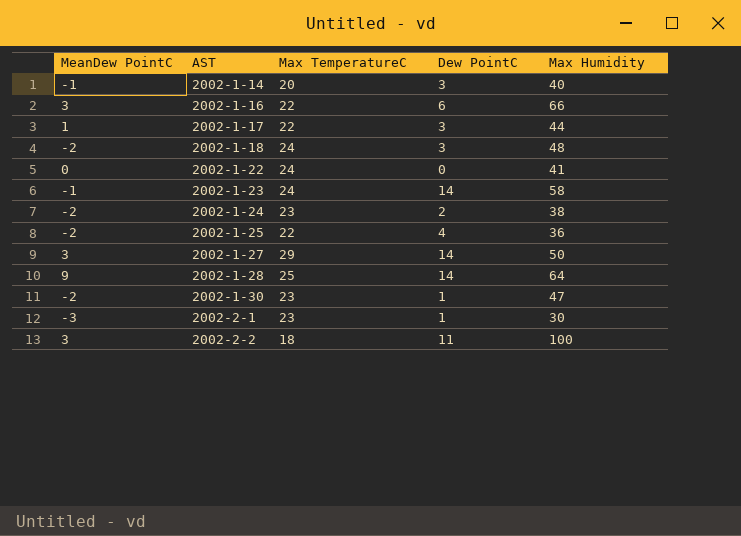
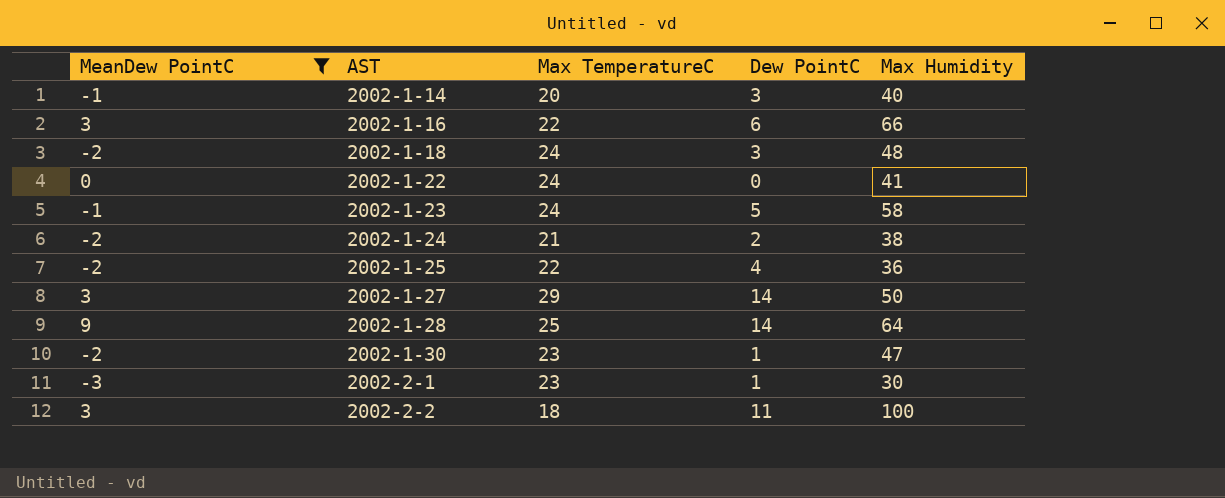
filter: none -> MeanDew PointC != 1
2002-1-23 | Dew PointC: 14 -> 5
2002-1-24 | Max TemperatureC: 23 -> 21

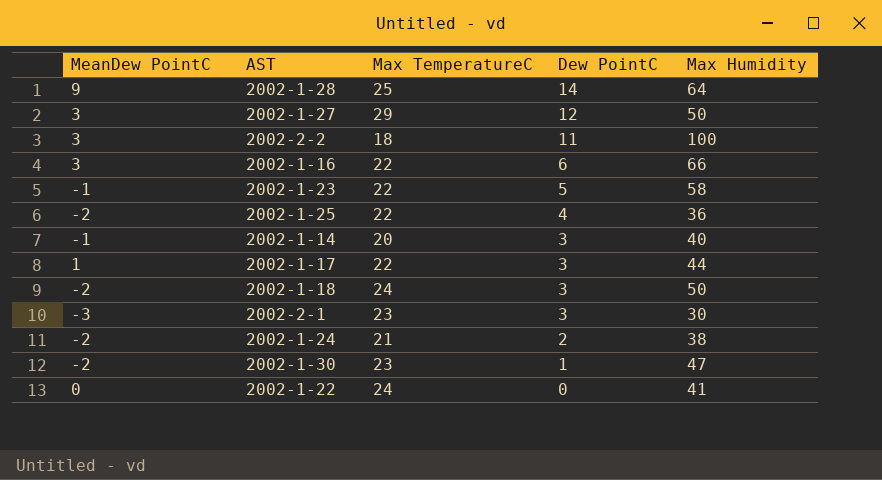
filter: MeanDew PointC != 1 -> none
row order: AST ascending -> Dew PointC descending
2002-1-27 | Dew PointC: 14 -> 12
2002-1-23 | Max TemperatureC: 24 -> 22
2002-1-18 | Max Humidity: 48 -> 50
2002-2-1 | Dew PointC: 1 -> 3

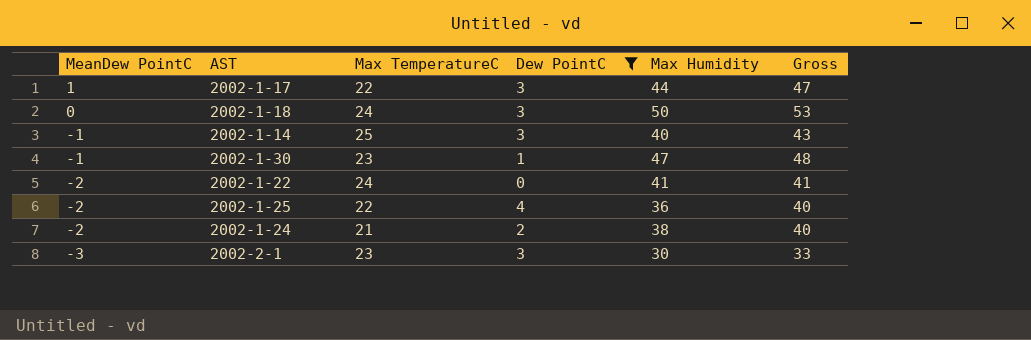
filter: none -> Dew PointC <= 4
row order: Dew PointC descending -> MeanDew PointC descending
column Gross | formula: none -> [Dew PointC] + [Max Humidity]
2002-1-18 | MeanDew PointC: -2 -> 0
2002-1-14 | Max TemperatureC: 20 -> 25
2002-1-30 | MeanDew PointC: -2 -> -1
2002-1-22 | MeanDew PointC: 0 -> -2

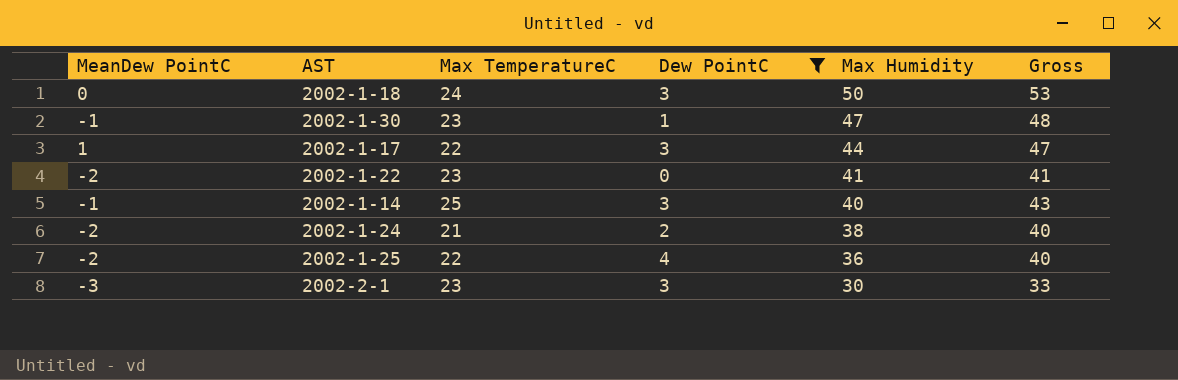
row order: MeanDew PointC descending -> Max Humidity descending
2002-1-22 | Max TemperatureC: 24 -> 23

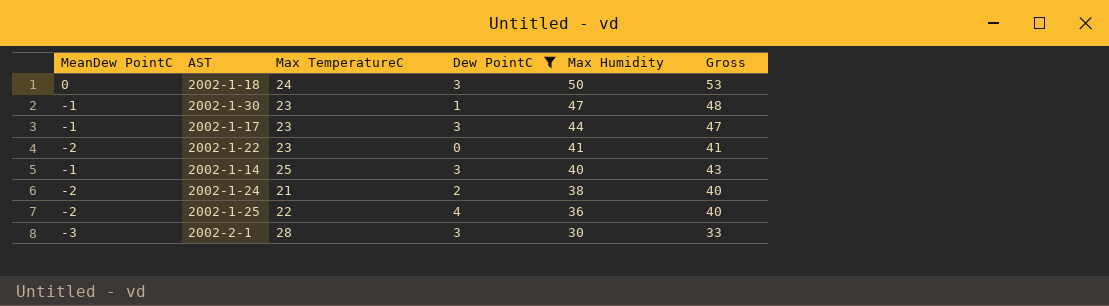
2002-1-17 | MeanDew PointC: 1 -> -1
2002-1-17 | Max TemperatureC: 22 -> 23
2002-2-1 | Max TemperatureC: 23 -> 28

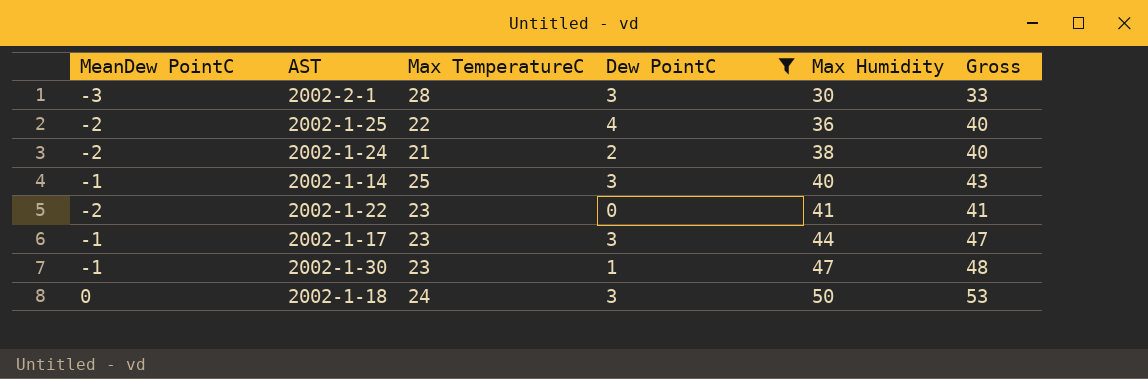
row order: Max Humidity descending -> Max Humidity ascending

